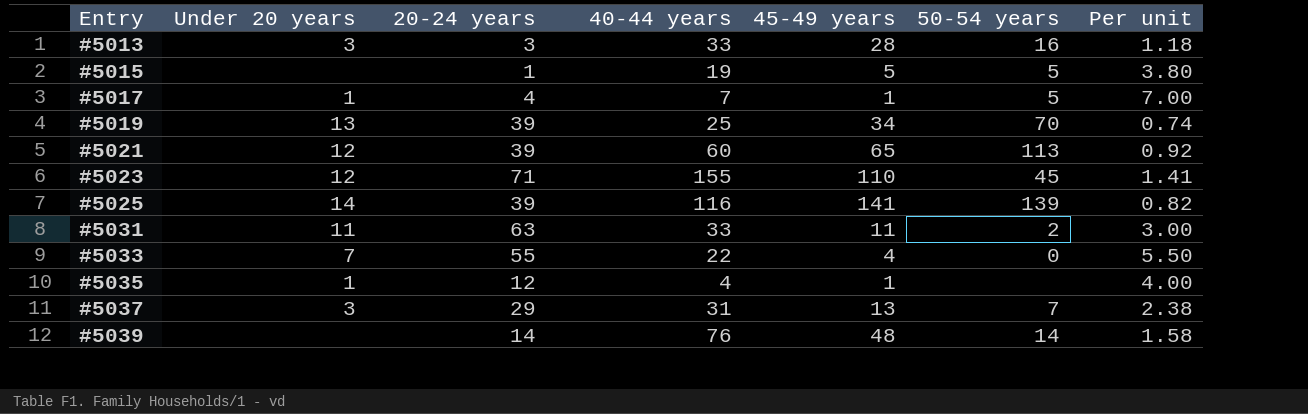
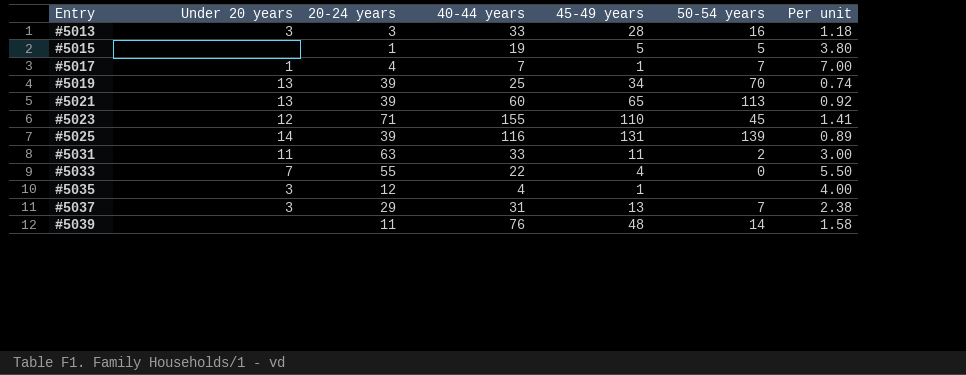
#5017 | 50-54 years: 5 -> 7
#5021 | Under 20 years: 12 -> 13
#5025 | 45-49 years: 141 -> 131
#5025 | Per unit: 0.82 -> 0.89
#5035 | Under 20 years: 1 -> 3
#5039 | 20-24 years: 14 -> 11

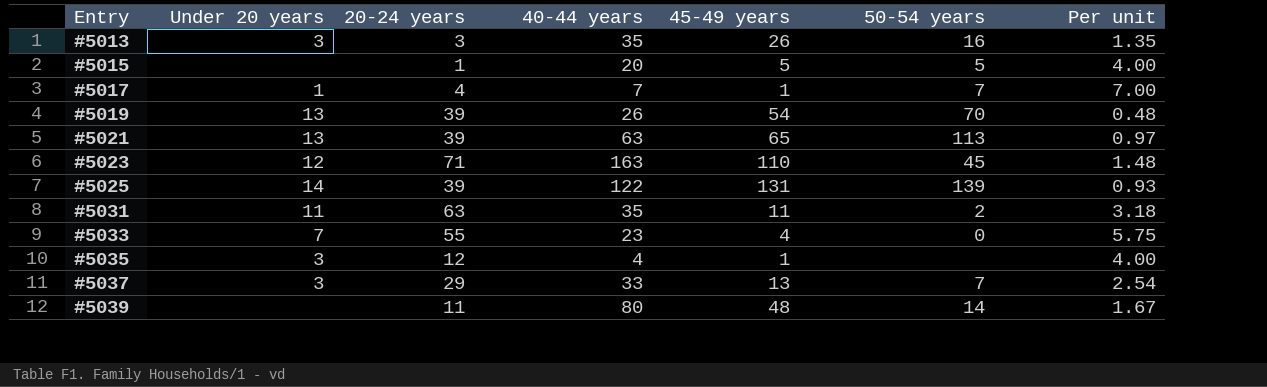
#5013 | 40-44 years: 33 -> 35
#5013 | 45-49 years: 28 -> 26
#5013 | Per unit: 1.18 -> 1.35
#5015 | 40-44 years: 19 -> 20
#5015 | Per unit: 3.80 -> 4.00
#5019 | 40-44 years: 25 -> 26
#5019 | 45-49 years: 34 -> 54
#5019 | Per unit: 0.74 -> 0.48
#5021 | 40-44 years: 60 -> 63
#5021 | Per unit: 0.92 -> 0.97
#5023 | 40-44 years: 155 -> 163
#5023 | Per unit: 1.41 -> 1.48
#5025 | 40-44 years: 116 -> 122
#5025 | Per unit: 0.89 -> 0.93
#5031 | 40-44 years: 33 -> 35
#5031 | Per unit: 3.00 -> 3.18
#5033 | 40-44 years: 22 -> 23
#5033 | Per unit: 5.50 -> 5.75
#5037 | 40-44 years: 31 -> 33
#5037 | Per unit: 2.38 -> 2.54
#5039 | 40-44 years: 76 -> 80
#5039 | Per unit: 1.58 -> 1.67

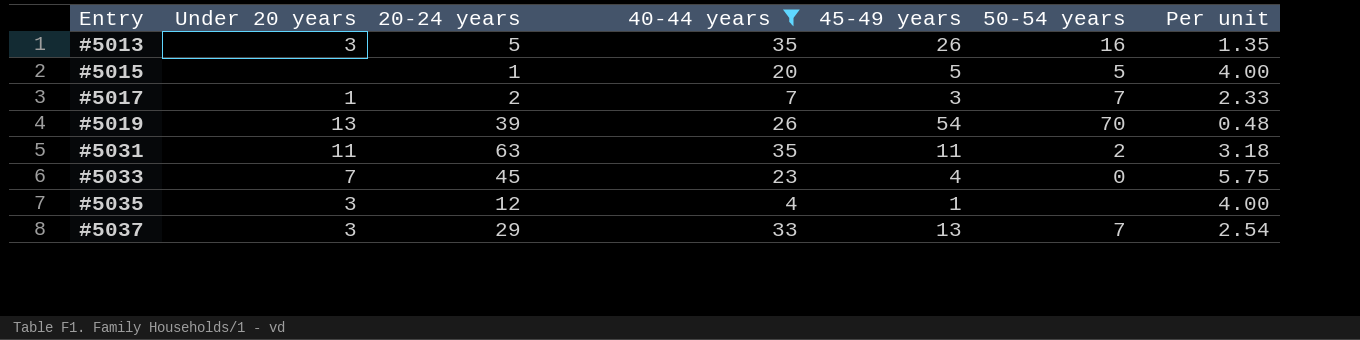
filter: none -> 40-44 years <= 35
#5013 | 20-24 years: 3 -> 5
#5017 | 20-24 years: 4 -> 2
#5017 | 45-49 years: 1 -> 3
#5017 | Per unit: 7.00 -> 2.33
#5033 | 20-24 years: 55 -> 45

